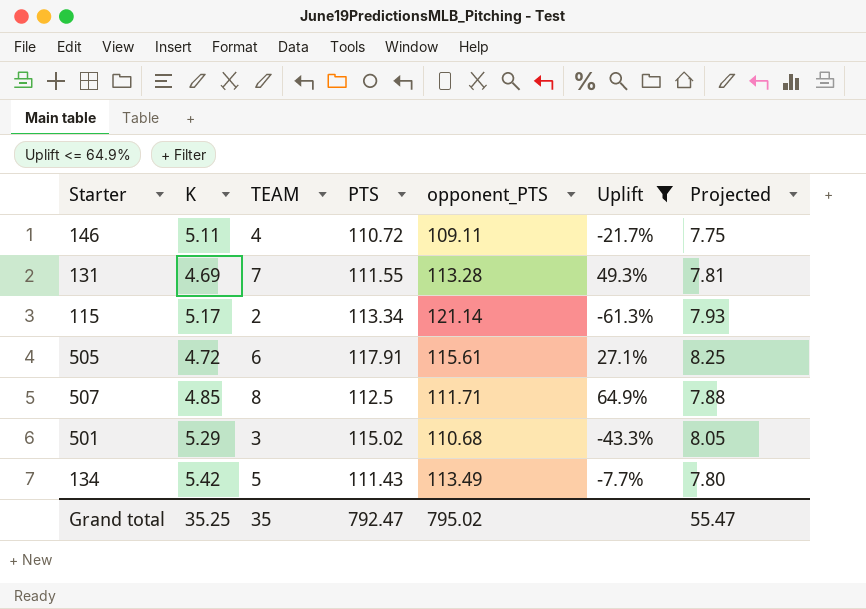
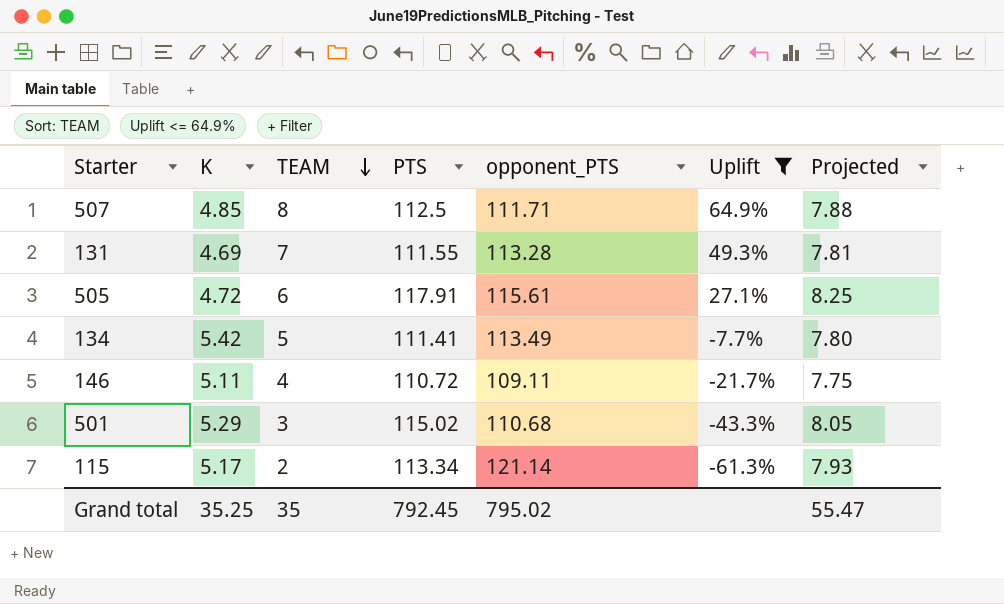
row order: none -> TEAM descending
134 | PTS: 111.43 -> 111.41
Grand total | PTS: 792.47 -> 792.45

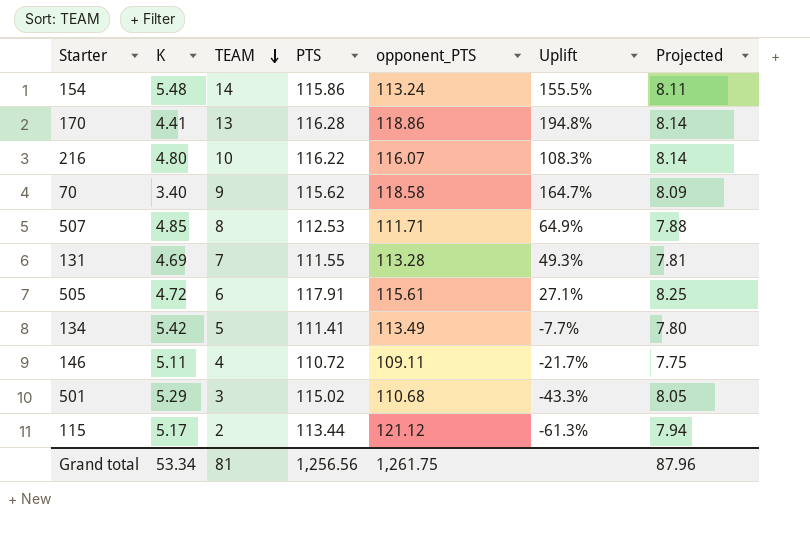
filter: Uplift <= 64.9% -> none
507 | PTS: 112.5 -> 112.53
115 | PTS: 113.34 -> 113.44
115 | opponent_PTS: 121.14 -> 121.12
115 | Projected: 7.93 -> 7.94
Grand total | K: 35.25 -> 53.34
Grand total | TEAM: 35 -> 81
Grand total | PTS: 792.45 -> 1,256.56
Grand total | opponent_PTS: 795.02 -> 1,261.75
Grand total | Projected: 55.47 -> 87.96

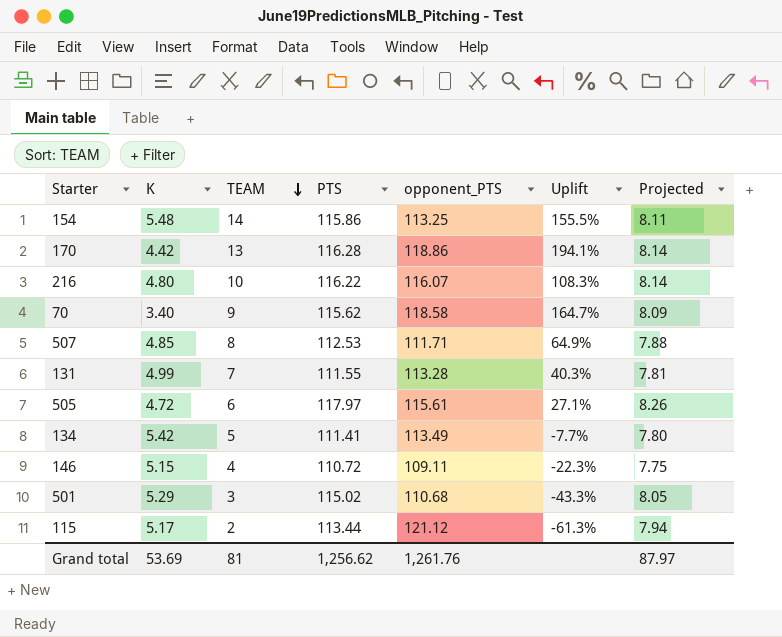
154 | opponent_PTS: 113.24 -> 113.25
170 | K: 4.41 -> 4.42
170 | Uplift: 194.8% -> 194.1%
131 | K: 4.69 -> 4.99
131 | Uplift: 49.3% -> 40.3%
505 | PTS: 117.91 -> 117.97
505 | Projected: 8.25 -> 8.26
146 | K: 5.11 -> 5.15
146 | Uplift: -21.7% -> -22.3%
Grand total | K: 53.34 -> 53.69
Grand total | PTS: 1,256.56 -> 1,256.62
Grand total | opponent_PTS: 1,261.75 -> 1,261.76
Grand total | Projected: 87.96 -> 87.97

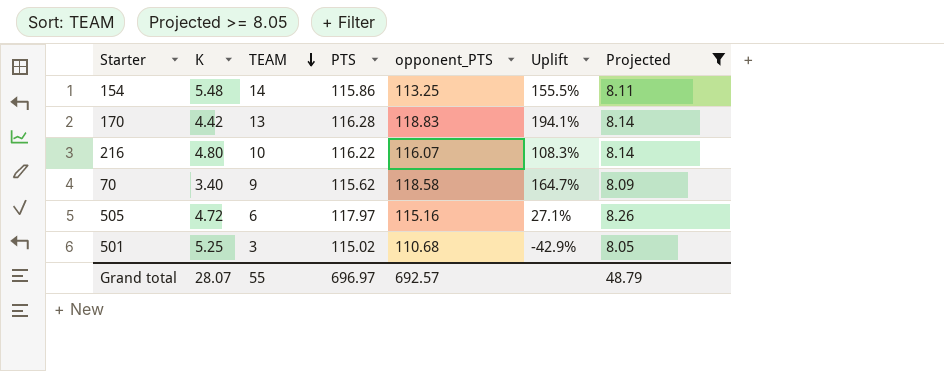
filter: none -> Projected >= 8.05
170 | opponent_PTS: 118.86 -> 118.83
505 | opponent_PTS: 115.61 -> 115.16
501 | K: 5.29 -> 5.25
501 | Uplift: -43.3% -> -42.9%
Grand total | K: 53.69 -> 28.07
Grand total | TEAM: 81 -> 55
Grand total | PTS: 1,256.62 -> 696.97
Grand total | opponent_PTS: 1,261.76 -> 692.57
Grand total | Projected: 87.97 -> 48.79

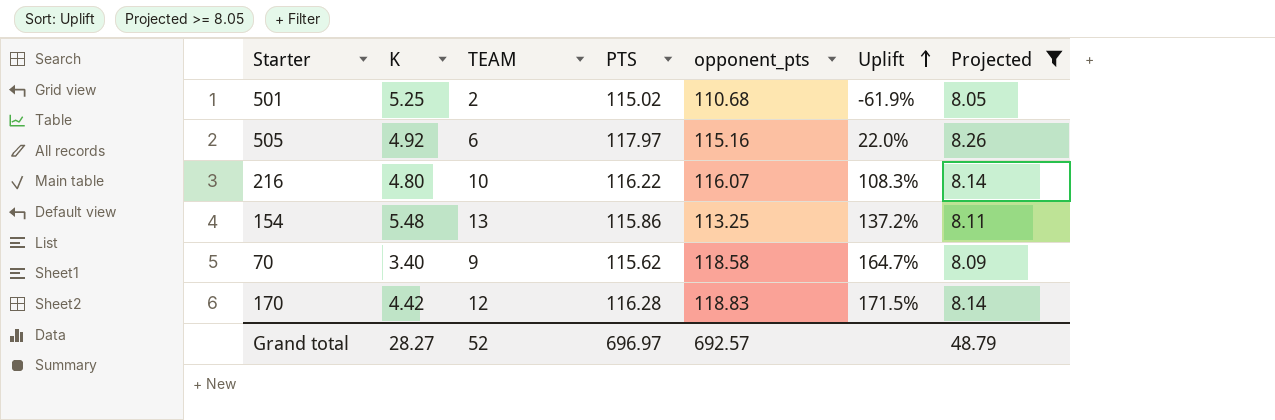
row order: TEAM descending -> Uplift ascending
column name: opponent_PTS -> opponent_pts
501 | TEAM: 3 -> 2
501 | Uplift: -42.9% -> -61.9%
505 | K: 4.72 -> 4.92
505 | Uplift: 27.1% -> 22.0%
154 | TEAM: 14 -> 13
154 | Uplift: 155.5% -> 137.2%
170 | TEAM: 13 -> 12
170 | Uplift: 194.1% -> 171.5%
Grand total | K: 28.07 -> 28.27
Grand total | TEAM: 55 -> 52

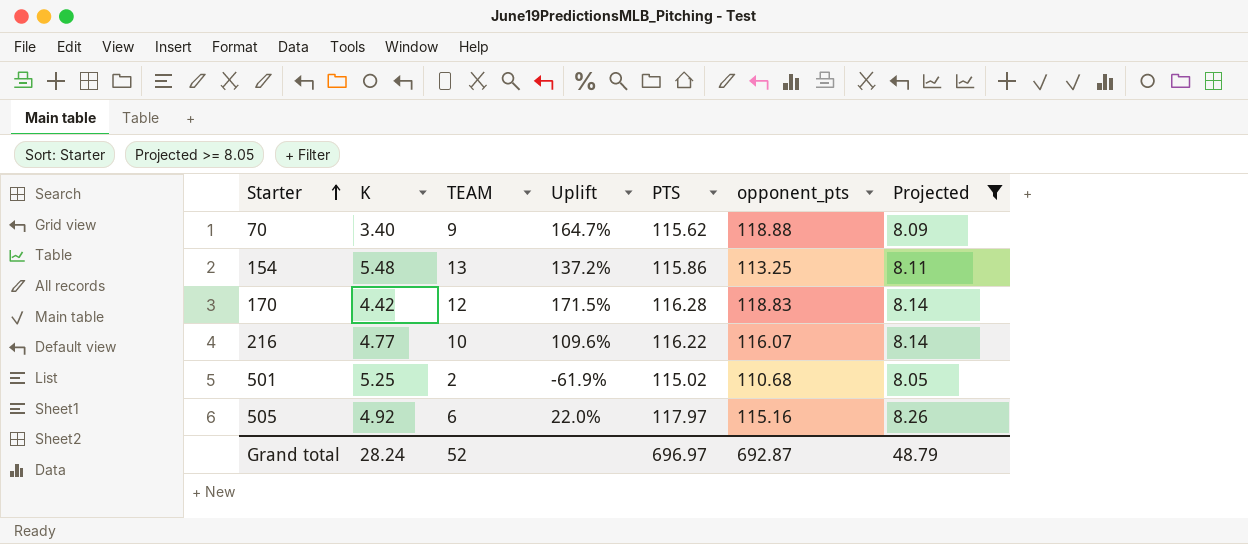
row order: Uplift ascending -> Starter ascending
column Uplift | position: 6 -> 4
70 | opponent_pts: 118.58 -> 118.88
216 | K: 4.80 -> 4.77
216 | Uplift: 108.3% -> 109.6%
Grand total | K: 28.27 -> 28.24
Grand total | opponent_pts: 692.57 -> 692.87

